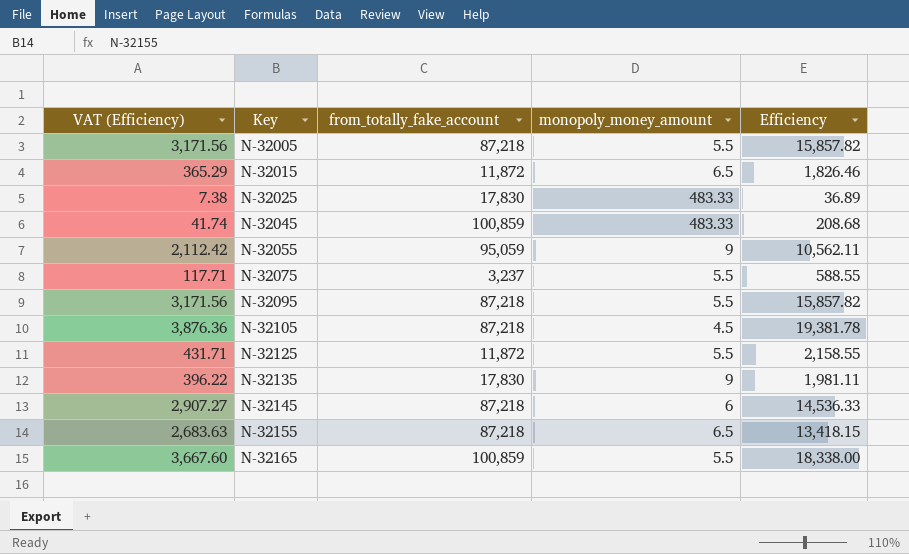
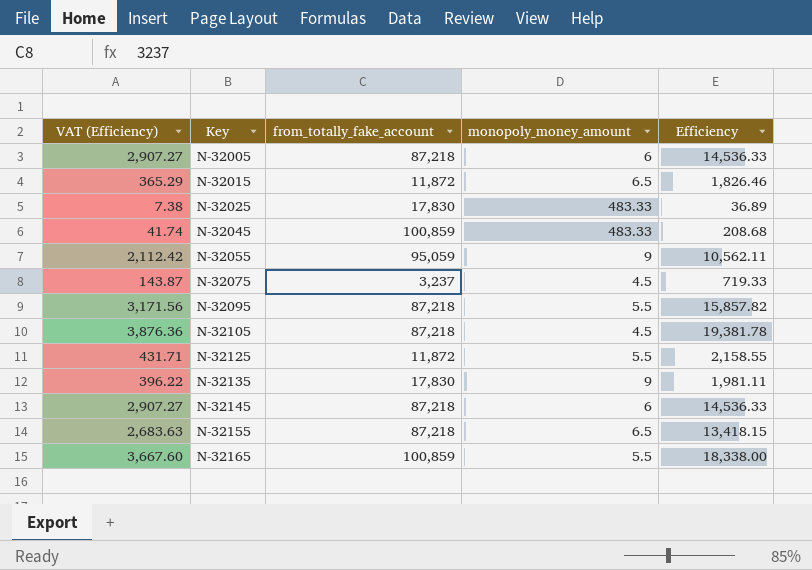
N-32005 | VAT (Efficiency): 3,171.56 -> 2,907.27
N-32005 | monopoly_money_amount: 5.5 -> 6
N-32005 | Efficiency: 15,857.82 -> 14,536.33
N-32075 | VAT (Efficiency): 117.71 -> 143.87
N-32075 | monopoly_money_amount: 5.5 -> 4.5
N-32075 | Efficiency: 588.55 -> 719.33

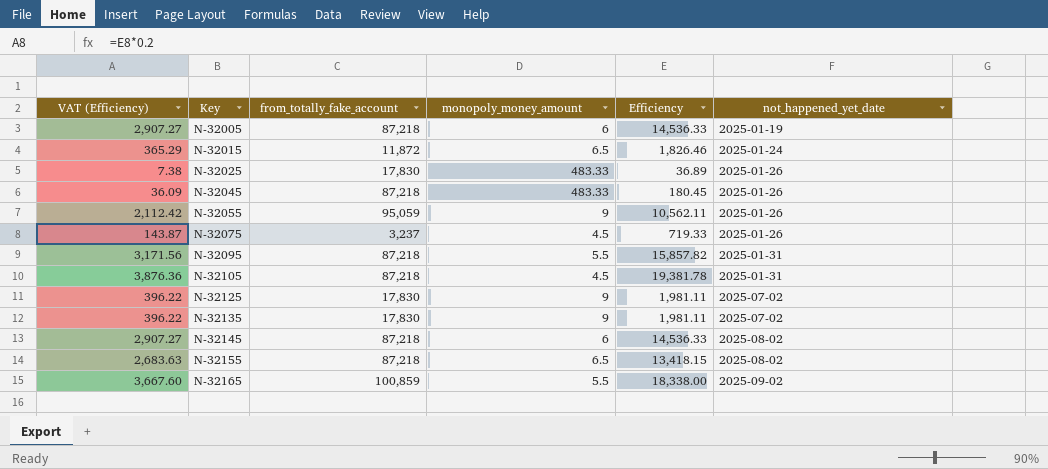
column not_happened_yet_date | position: none -> 6
N-32045 | VAT (Efficiency): 41.74 -> 36.09
N-32045 | from_totally_fake_account: 100,859 -> 87,218
N-32045 | Efficiency: 208.68 -> 180.45
N-32125 | VAT (Efficiency): 431.71 -> 396.22
N-32125 | from_totally_fake_account: 11,872 -> 17,830
N-32125 | monopoly_money_amount: 5.5 -> 9
N-32125 | Efficiency: 2,158.55 -> 1,981.11

